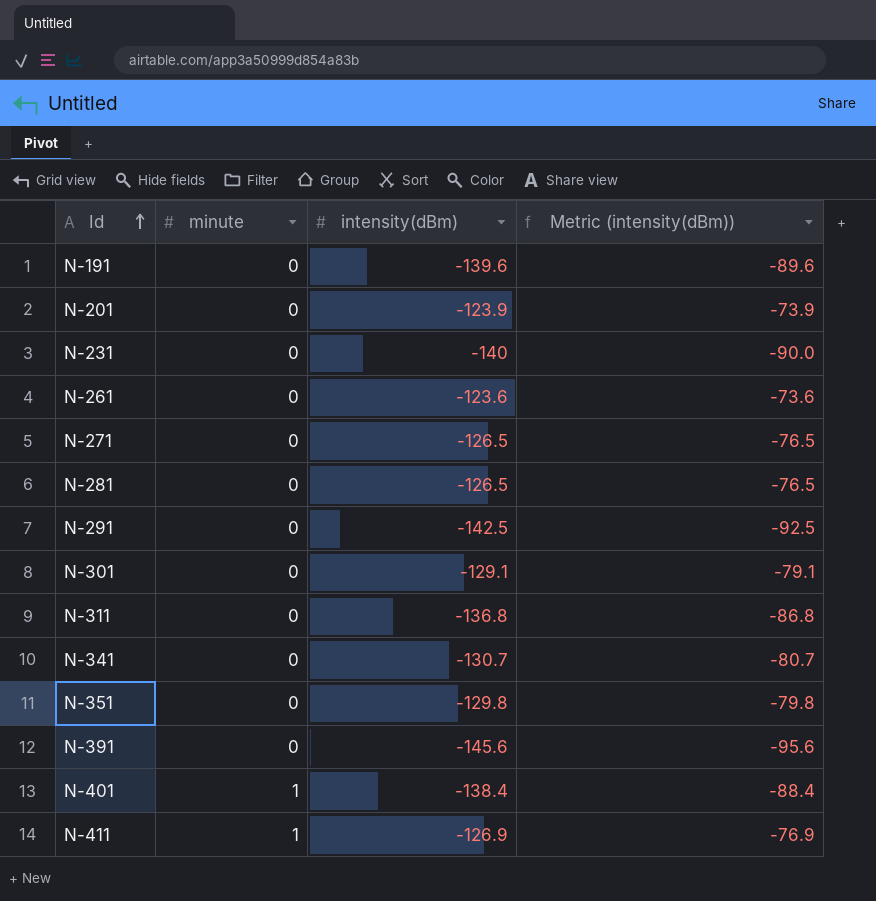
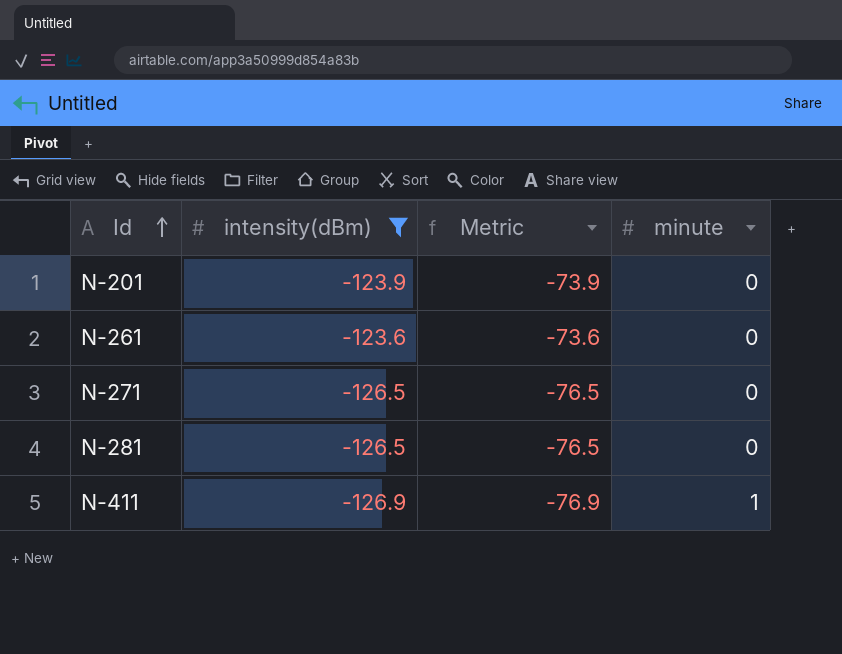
filter: none -> intensity(dBm) >= -126.9
column name: Metric (intensity(dBm)) -> Metric
column minute | position: 2 -> 4

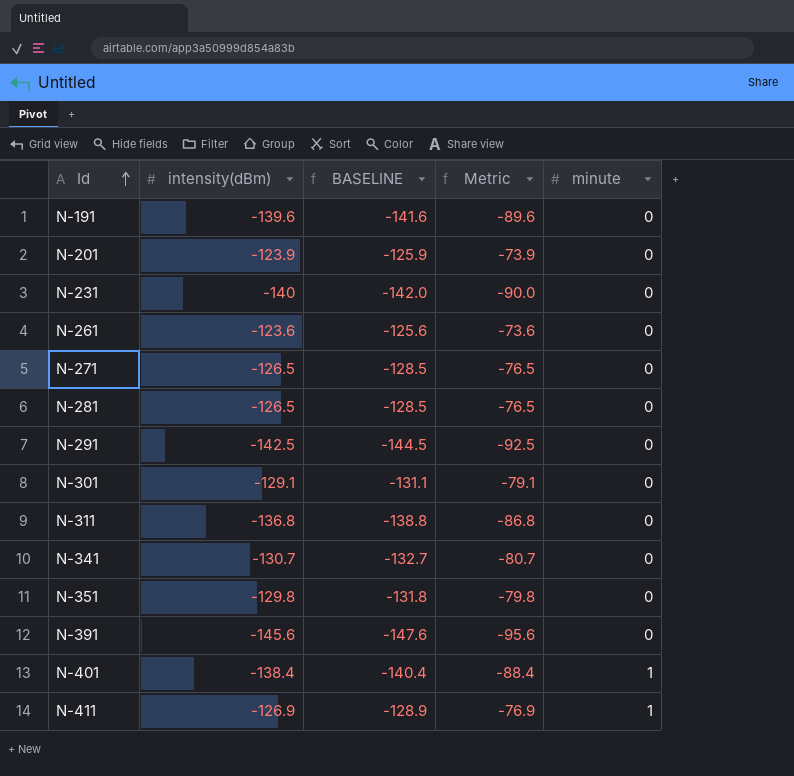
filter: intensity(dBm) >= -126.9 -> none
column BASELINE | formula: none -> [intensity(dBm)] - 2

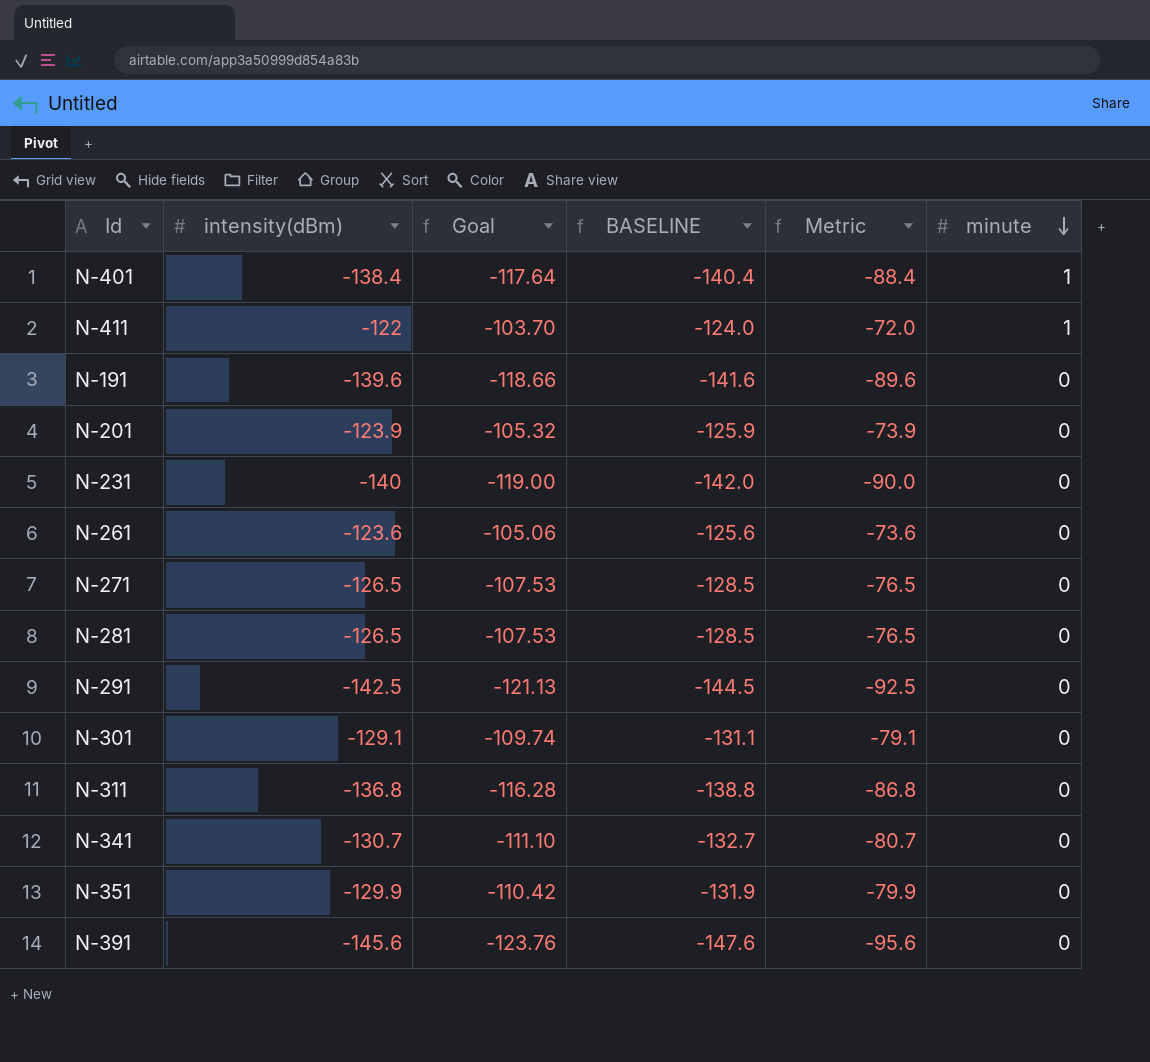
row order: Id ascending -> minute descending
column Goal | formula: none -> [intensity(dBm)] * 0.85
N-411 | intensity(dBm): -126.9 -> -122
N-411 | BASELINE: -128.9 -> -124.0
N-411 | Metric: -76.9 -> -72.0
N-351 | intensity(dBm): -129.8 -> -129.9
N-351 | BASELINE: -131.8 -> -131.9
N-351 | Metric: -79.8 -> -79.9

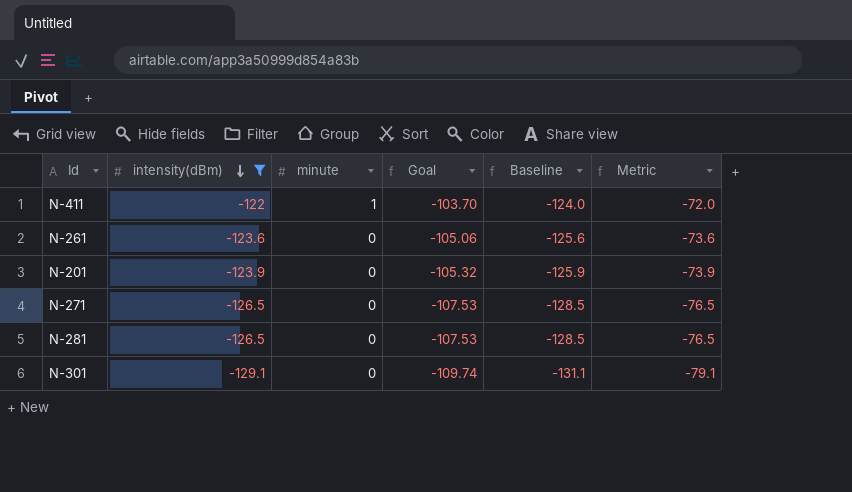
filter: none -> intensity(dBm) >= -129.1
row order: minute descending -> intensity(dBm) descending
column minute | position: 6 -> 3
column name: BASELINE -> Baseline

